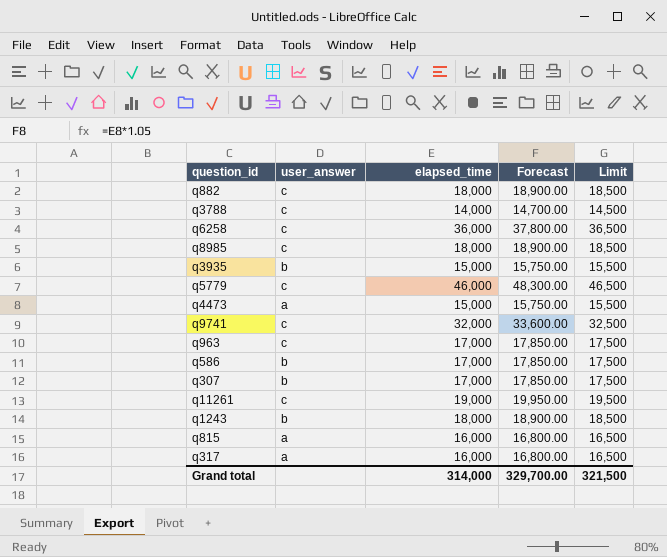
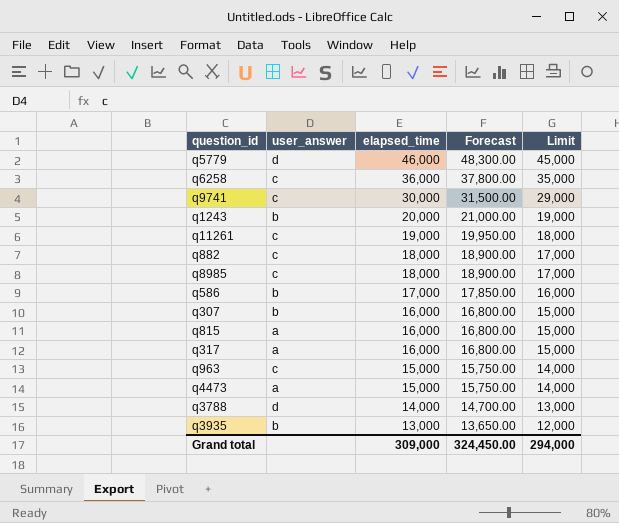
row order: none -> elapsed_time descending
column Limit | formula: [elapsed_time] + 500 -> [elapsed_time] - 1000
q5779 | user_answer: c -> d
q9741 | elapsed_time: 32,000 -> 30,000
q9741 | Forecast: 33,600.00 -> 31,500.00
q1243 | elapsed_time: 18,000 -> 20,000
q1243 | Forecast: 18,900.00 -> 21,000.00
q307 | elapsed_time: 17,000 -> 16,000
q307 | Forecast: 17,850.00 -> 16,800.00
q963 | elapsed_time: 17,000 -> 15,000
q963 | Forecast: 17,850.00 -> 15,750.00
q3788 | user_answer: c -> d
q3935 | elapsed_time: 15,000 -> 13,000
q3935 | Forecast: 15,750.00 -> 13,650.00
Grand total | elapsed_time: 314,000 -> 309,000
Grand total | Forecast: 329,700.00 -> 324,450.00
Grand total | Limit: 321,500 -> 294,000

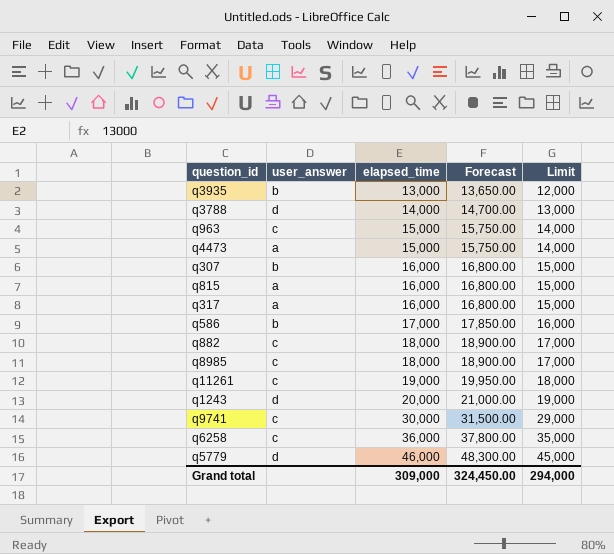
row order: elapsed_time descending -> elapsed_time ascending
q1243 | user_answer: b -> d

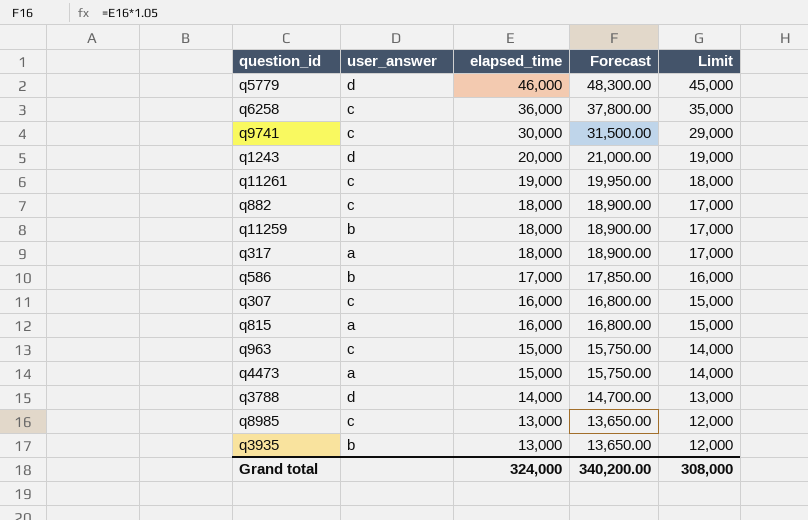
row order: elapsed_time ascending -> elapsed_time descending
row q11259: none -> b | 18,000 | 18,900.00 | 17,000
q317 | elapsed_time: 16,000 -> 18,000
q317 | Forecast: 16,800.00 -> 18,900.00
q317 | Limit: 15,000 -> 17,000
q307 | user_answer: b -> c
q8985 | elapsed_time: 18,000 -> 13,000
q8985 | Forecast: 18,900.00 -> 13,650.00
q8985 | Limit: 17,000 -> 12,000
Grand total | elapsed_time: 309,000 -> 324,000
Grand total | Forecast: 324,450.00 -> 340,200.00
Grand total | Limit: 294,000 -> 308,000

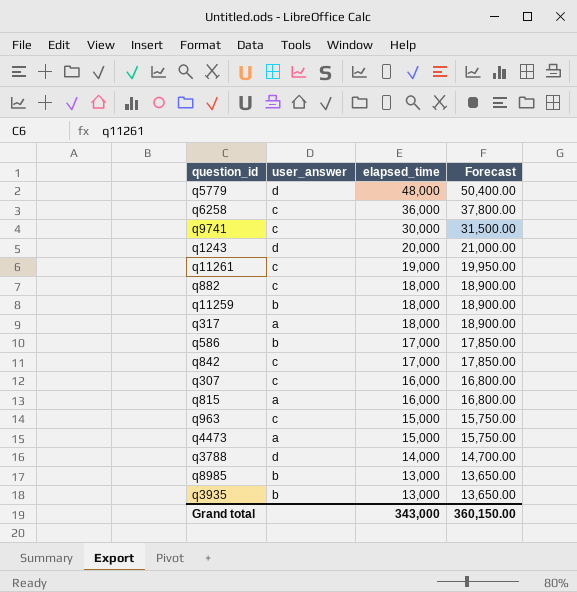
column Limit | formula: [elapsed_time] - 1000 -> none
q5779 | elapsed_time: 46,000 -> 48,000
q5779 | Forecast: 48,300.00 -> 50,400.00
row q842: none -> c | 17,000 | 17,850.00
q8985 | user_answer: c -> b
Grand total | elapsed_time: 324,000 -> 343,000
Grand total | Forecast: 340,200.00 -> 360,150.00

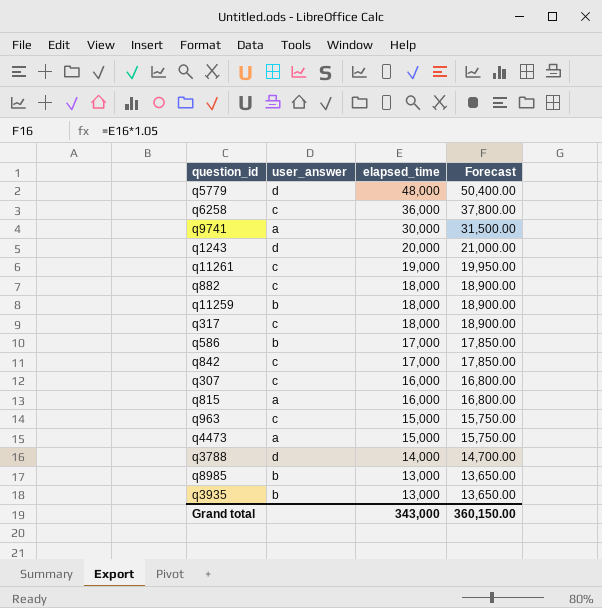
q9741 | user_answer: c -> a
q317 | user_answer: a -> c

